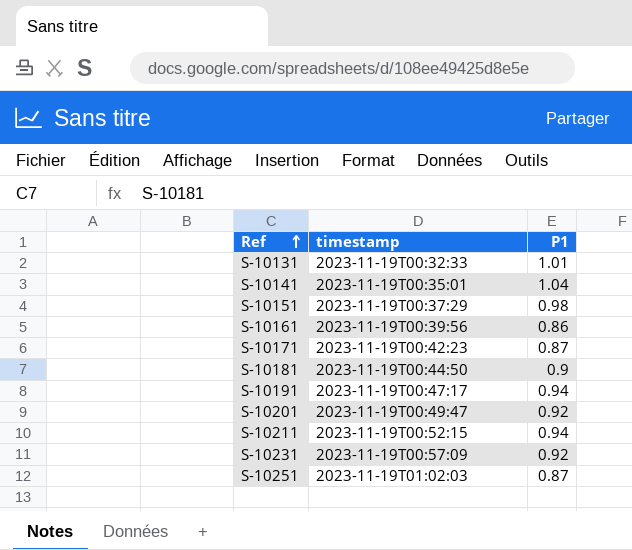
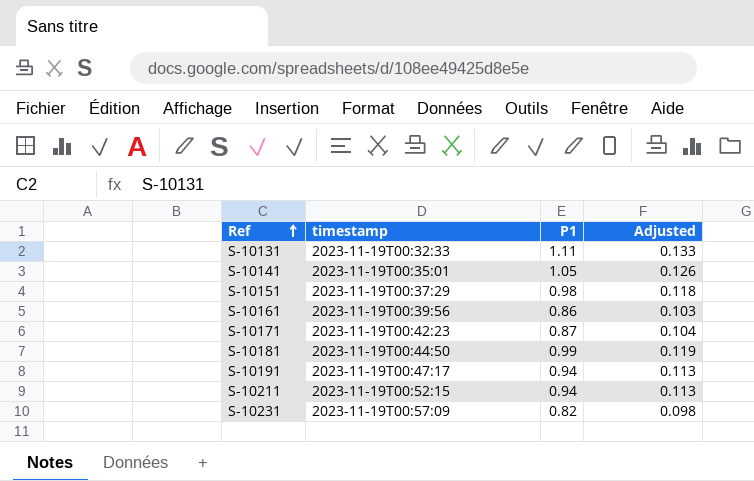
column Adjusted | formula: none -> [P1] * 0.12
row S-10201: 2023-11-19T00:49:47 | 0.92 -> none
row S-10251: 2023-11-19T01:02:03 | 0.87 -> none
S-10131 | P1: 1.01 -> 1.11
S-10141 | P1: 1.04 -> 1.05
S-10181 | P1: 0.9 -> 0.99
S-10231 | P1: 0.92 -> 0.82

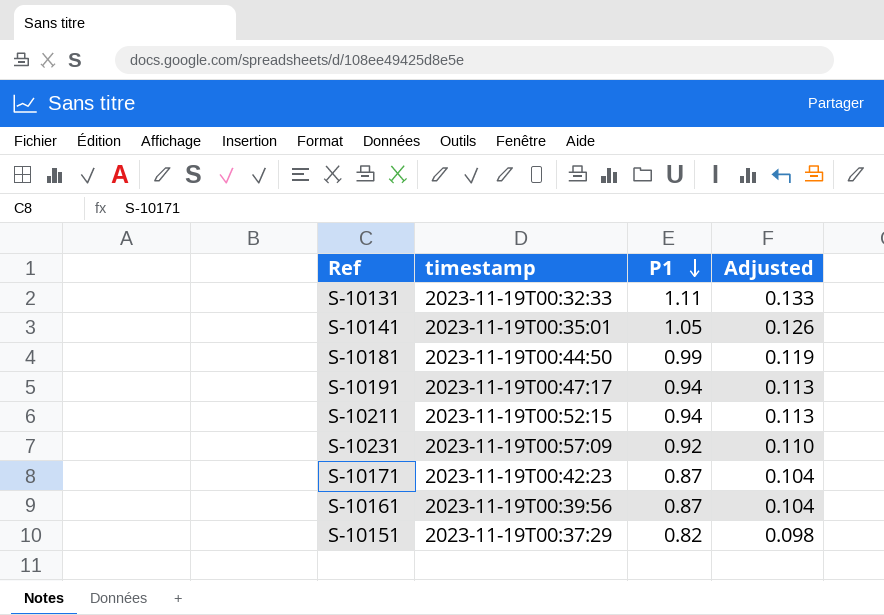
row order: Ref ascending -> P1 descending
S-10231 | P1: 0.82 -> 0.92
S-10231 | Adjusted: 0.098 -> 0.110
S-10161 | P1: 0.86 -> 0.87
S-10161 | Adjusted: 0.103 -> 0.104
S-10151 | P1: 0.98 -> 0.82
S-10151 | Adjusted: 0.118 -> 0.098

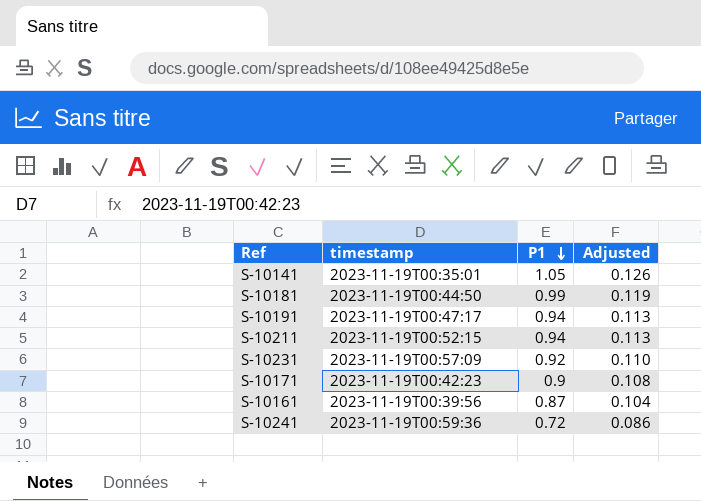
row S-10131: 2023-11-19T00:32:33 | 1.11 | 0.133 -> none
row S-10151: 2023-11-19T00:37:29 | 0.82 | 0.098 -> none
S-10171 | P1: 0.87 -> 0.9
S-10171 | Adjusted: 0.104 -> 0.108
row S-10241: none -> 2023-11-19T00:59:36 | 0.72 | 0.086

